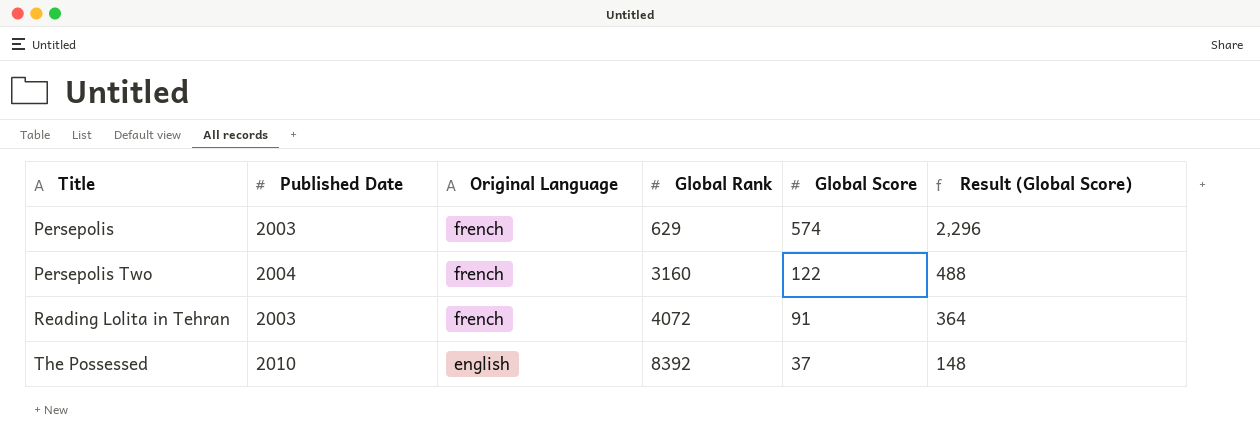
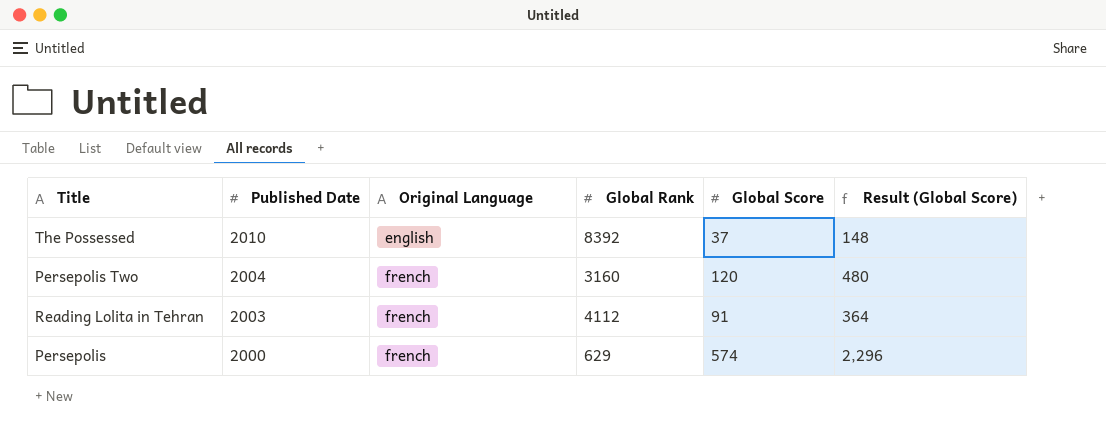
row order: Title ascending -> Published Date descending
Persepolis Two | Global Score: 122 -> 120
Persepolis Two | Result (Global Score): 488 -> 480
Reading Lolita in Tehran | Global Rank: 4072 -> 4112
Persepolis | Published Date: 2003 -> 2000

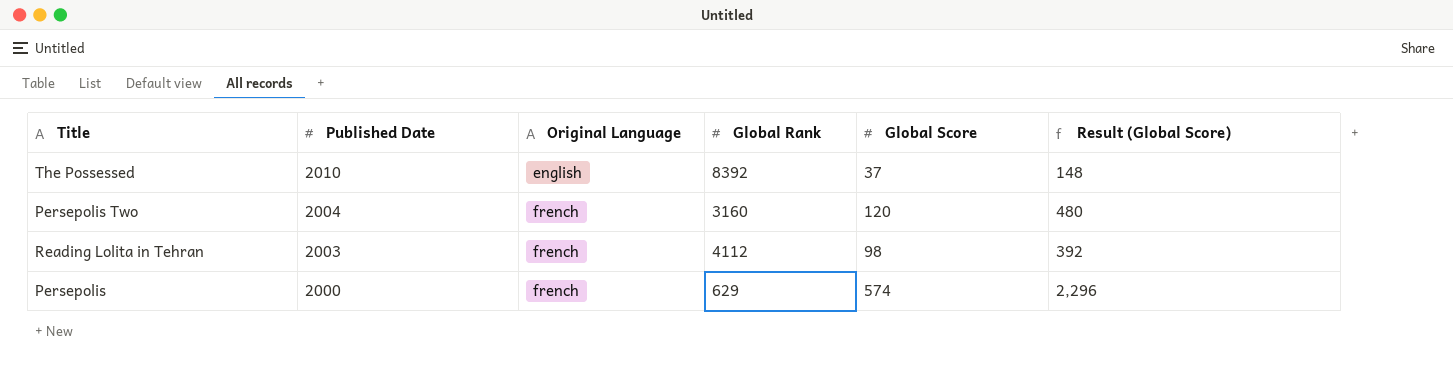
Reading Lolita in Tehran | Global Score: 91 -> 98
Reading Lolita in Tehran | Result (Global Score): 364 -> 392

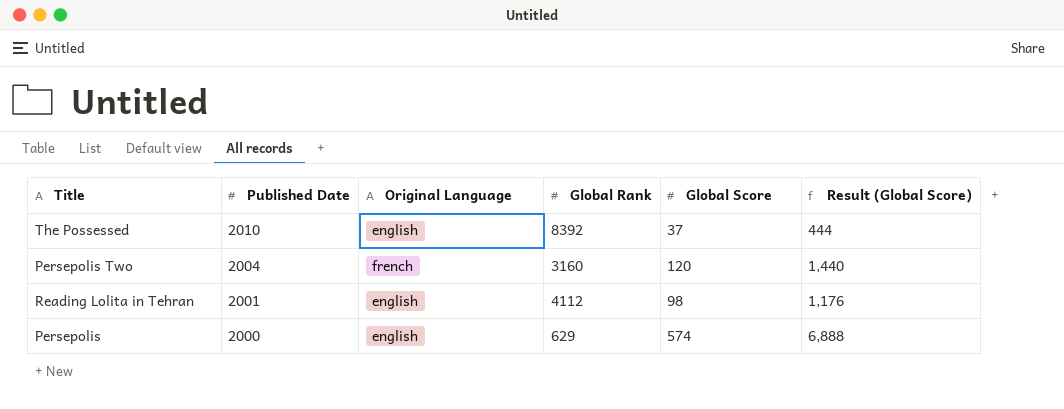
column Result (Global Score) | formula: [Global Score] * 4 -> [Global Score] * 12
Reading Lolita in Tehran | Published Date: 2003 -> 2001
Reading Lolita in Tehran | Original Language: french -> english
Persepolis | Original Language: french -> english

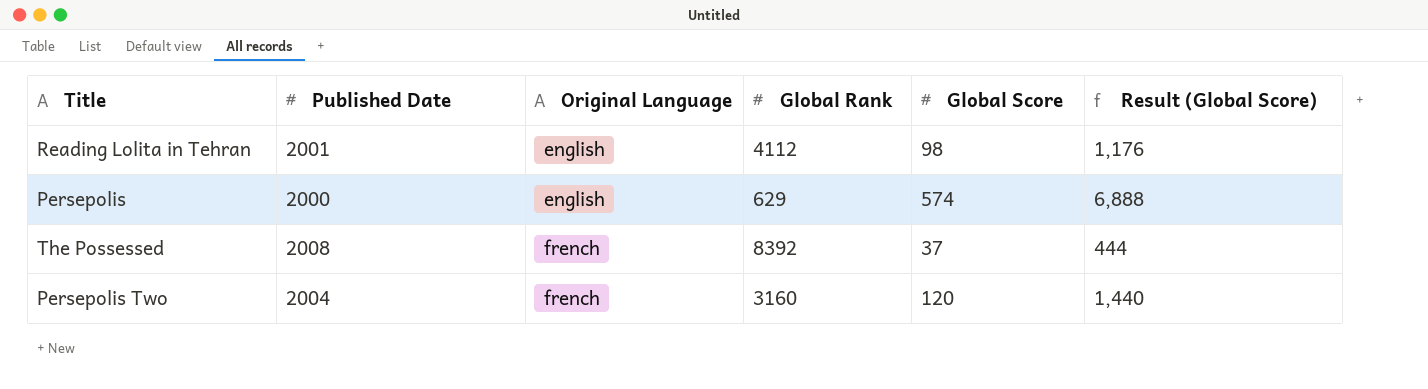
row order: Published Date descending -> Original Language ascending
The Possessed | Published Date: 2010 -> 2008
The Possessed | Original Language: english -> french

